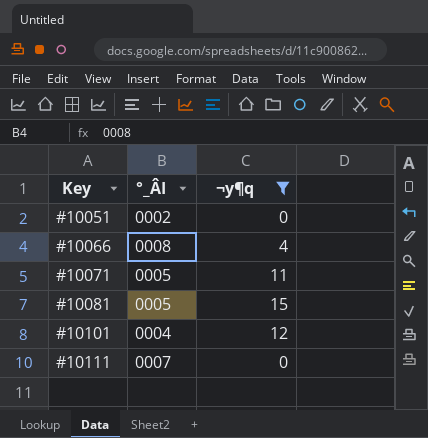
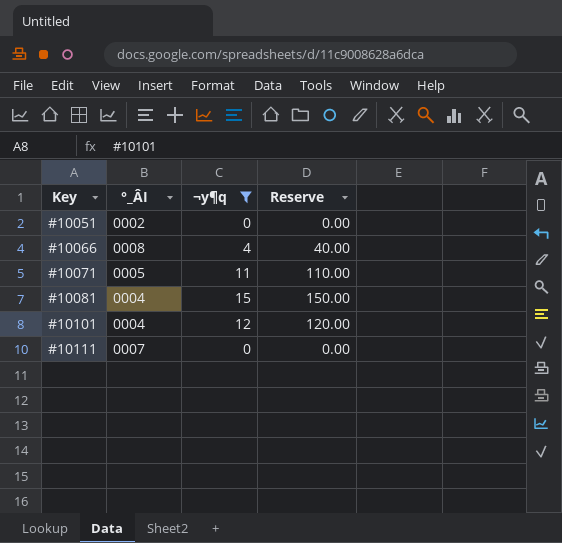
column Reserve | formula: none -> [¬y¶q] * 10
#10081 | °_ÂI: 0005 -> 0004

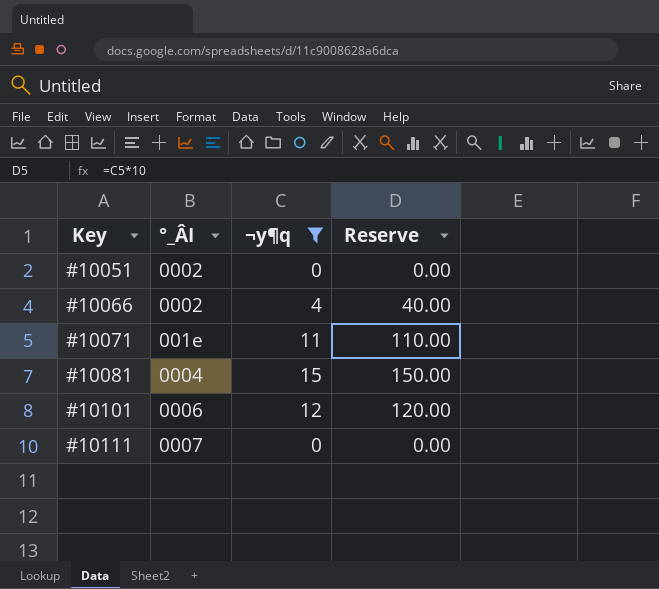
#10066 | °_ÂI: 0008 -> 0002
#10071 | °_ÂI: 0005 -> 001e
#10101 | °_ÂI: 0004 -> 0006

